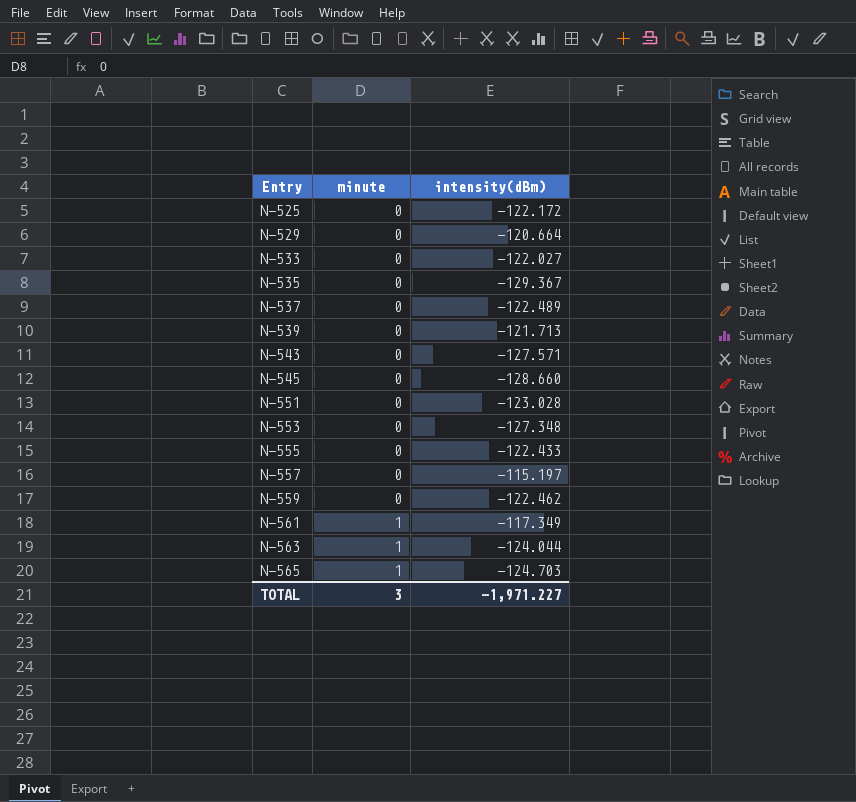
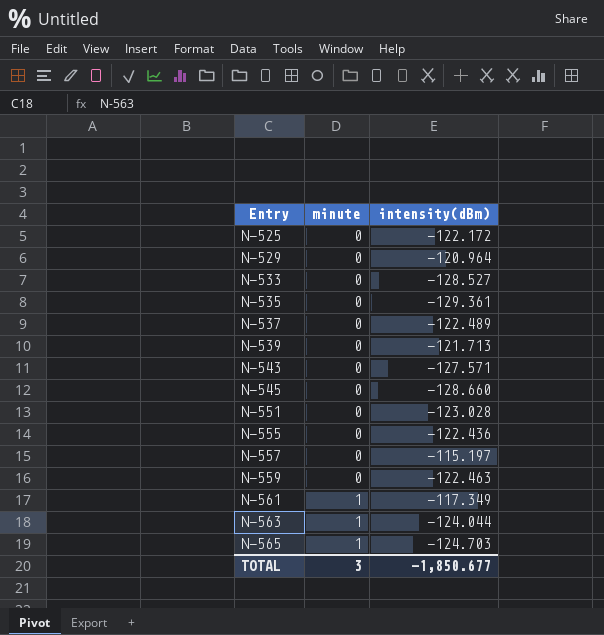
row N-553: 0 | -127.348 -> none
N-529 | intensity(dBm): -120.664 -> -120.964
N-533 | intensity(dBm): -122.027 -> -128.527
N-535 | intensity(dBm): -129.367 -> -129.361
N-555 | intensity(dBm): -122.433 -> -122.436
N-559 | intensity(dBm): -122.462 -> -122.463
TOTAL | intensity(dBm): -1,971.227 -> -1,850.677

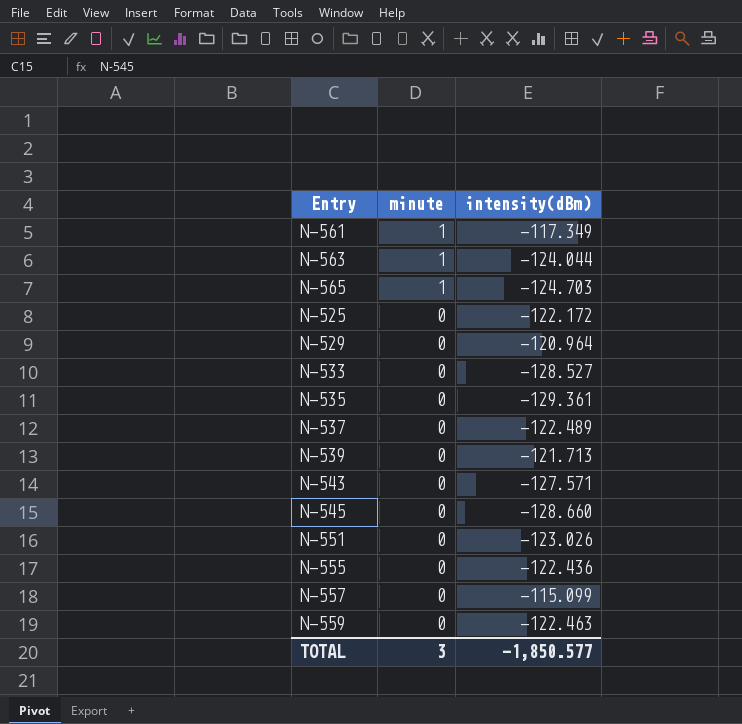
row order: Entry ascending -> minute descending
N-551 | intensity(dBm): -123.028 -> -123.026
N-557 | intensity(dBm): -115.197 -> -115.099
TOTAL | intensity(dBm): -1,850.677 -> -1,850.577

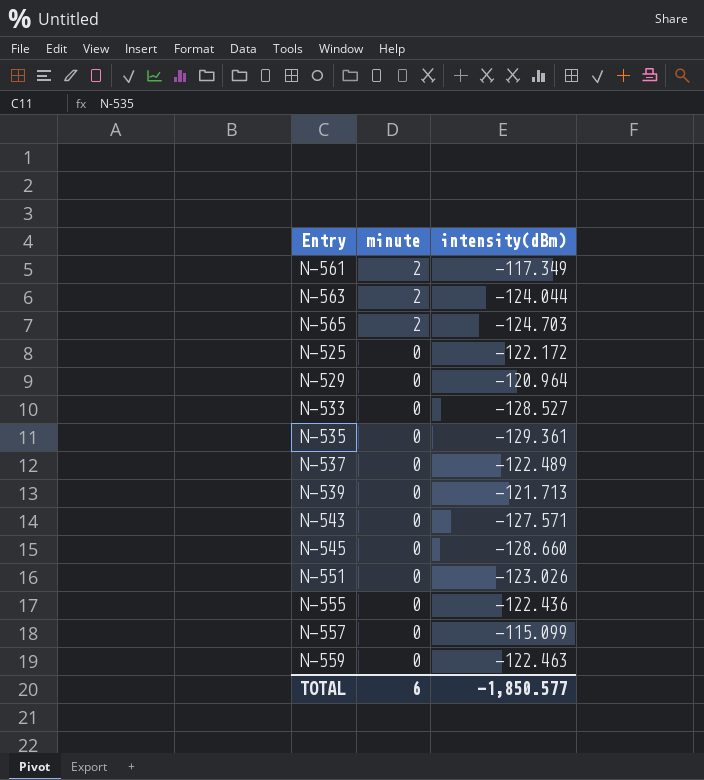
N-561 | minute: 1 -> 2
N-563 | minute: 1 -> 2
N-565 | minute: 1 -> 2
TOTAL | minute: 3 -> 6

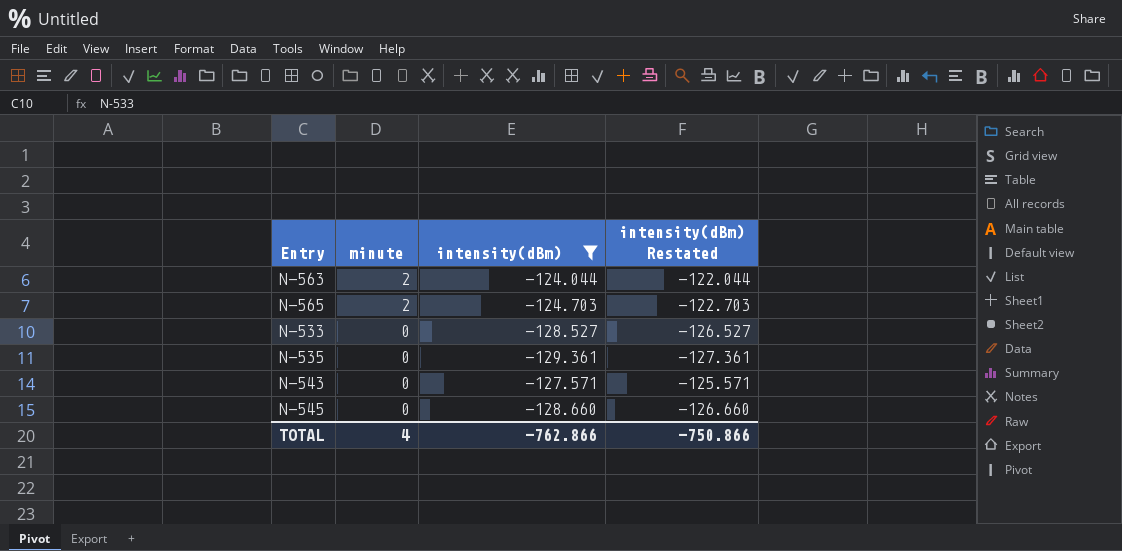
filter: none -> intensity(dBm) <= -124.044
column intensity(dBm) Restated | formula: none -> [intensity(dBm)] + 2
TOTAL | minute: 6 -> 4
TOTAL | intensity(dBm): -1,850.577 -> -762.866

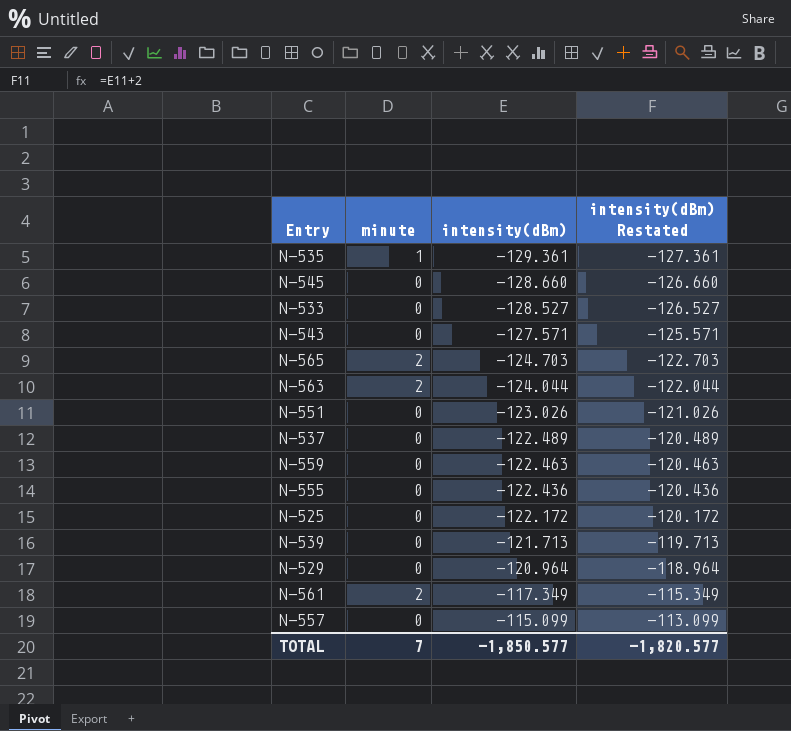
filter: intensity(dBm) <= -124.044 -> none
row order: minute descending -> intensity(dBm) ascending
N-535 | minute: 0 -> 1
TOTAL | minute: 4 -> 7
TOTAL | intensity(dBm): -762.866 -> -1,850.577
TOTAL | intensity(dBm) Restated: -750.866 -> -1,820.577

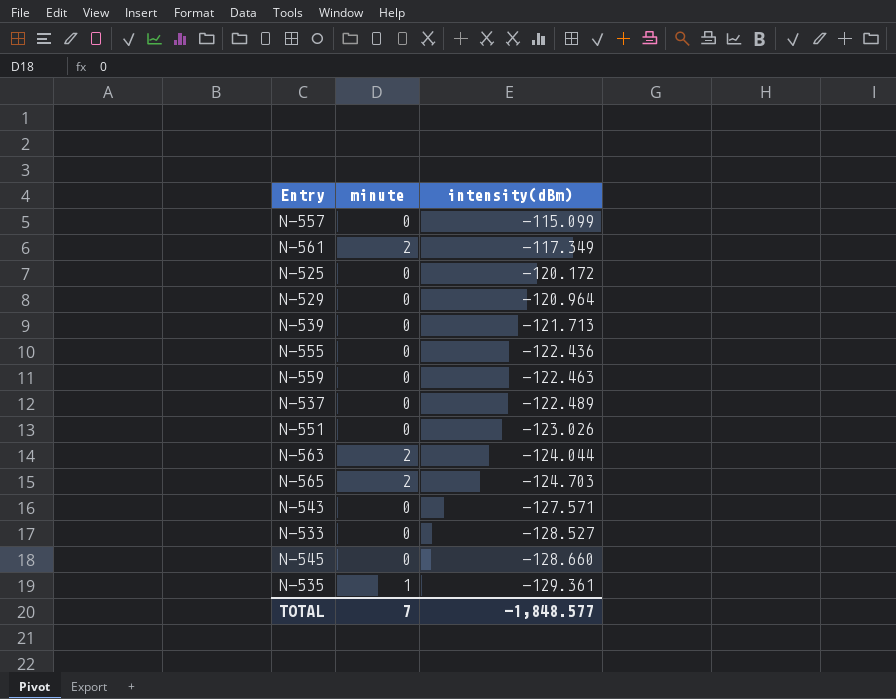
row order: intensity(dBm) ascending -> intensity(dBm) descending
column intensity(dBm) Restated | formula: [intensity(dBm)] + 2 -> none
N-525 | intensity(dBm): -122.172 -> -120.172
TOTAL | intensity(dBm): -1,850.577 -> -1,848.577

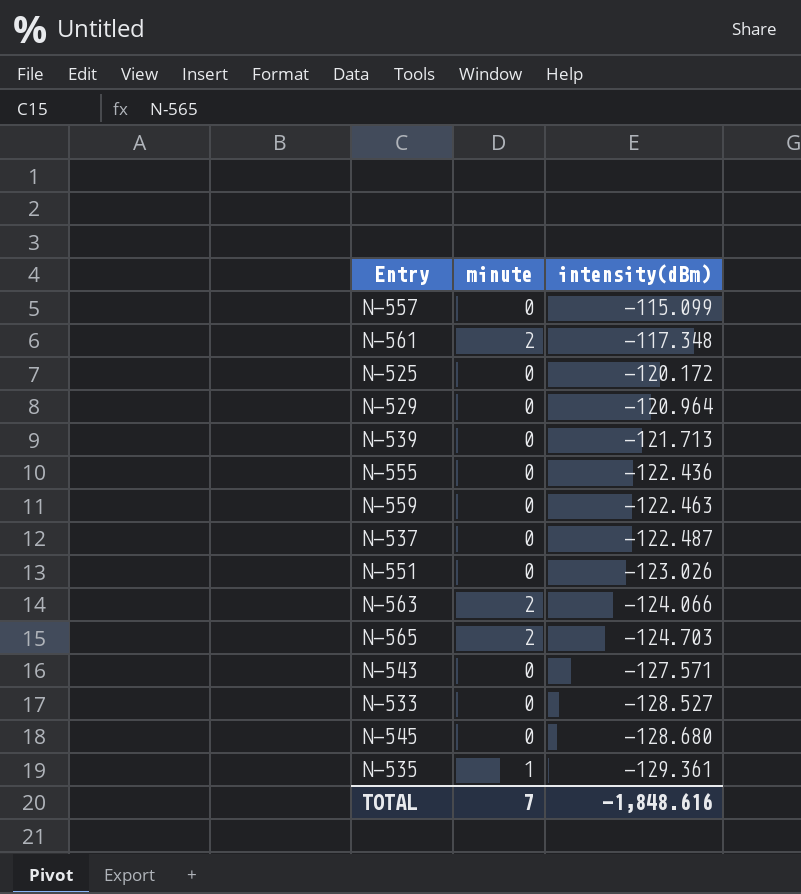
N-561 | intensity(dBm): -117.349 -> -117.348
N-537 | intensity(dBm): -122.489 -> -122.487
N-563 | intensity(dBm): -124.044 -> -124.066
N-545 | intensity(dBm): -128.660 -> -128.680
TOTAL | intensity(dBm): -1,848.577 -> -1,848.616

